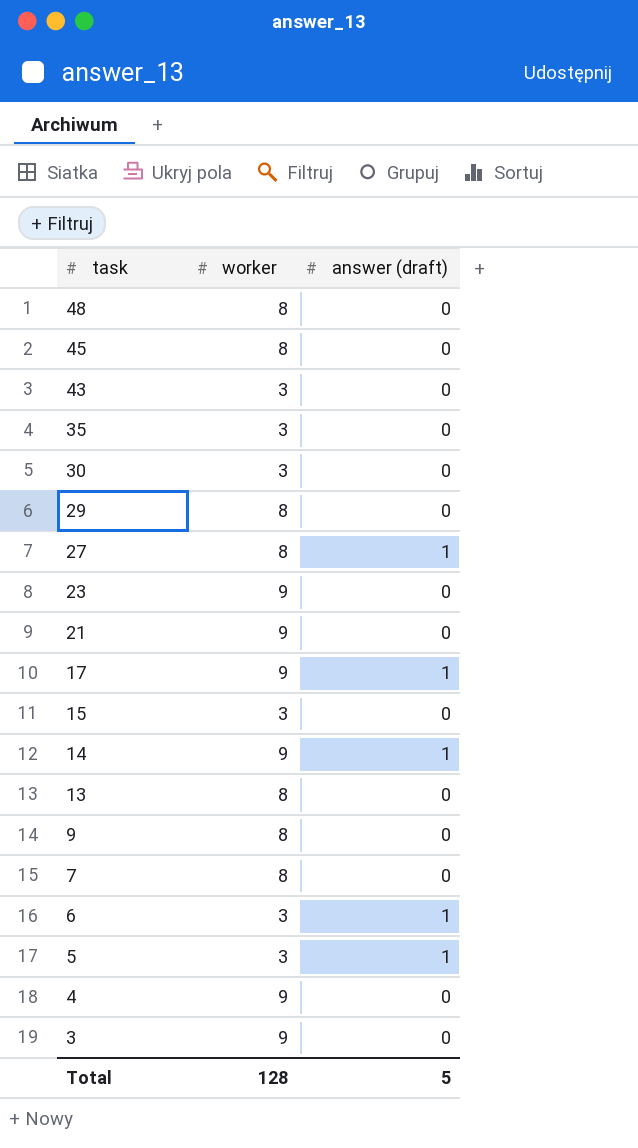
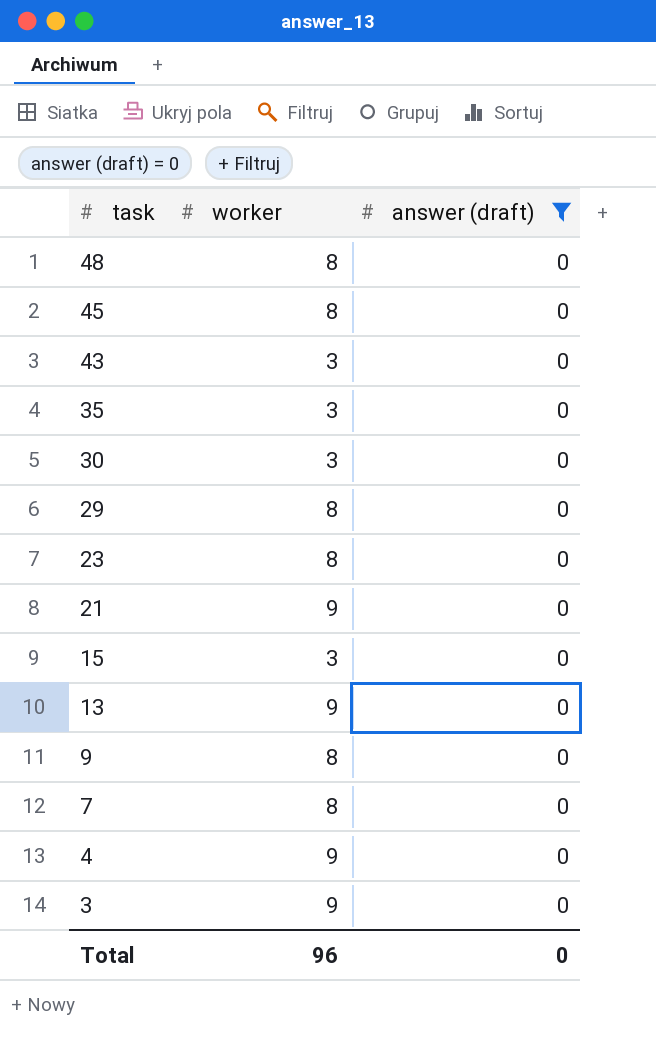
filter: none -> answer (draft) = 0
23 | worker: 9 -> 8
13 | worker: 8 -> 9
Total | worker: 128 -> 96
Total | answer (draft): 5 -> 0

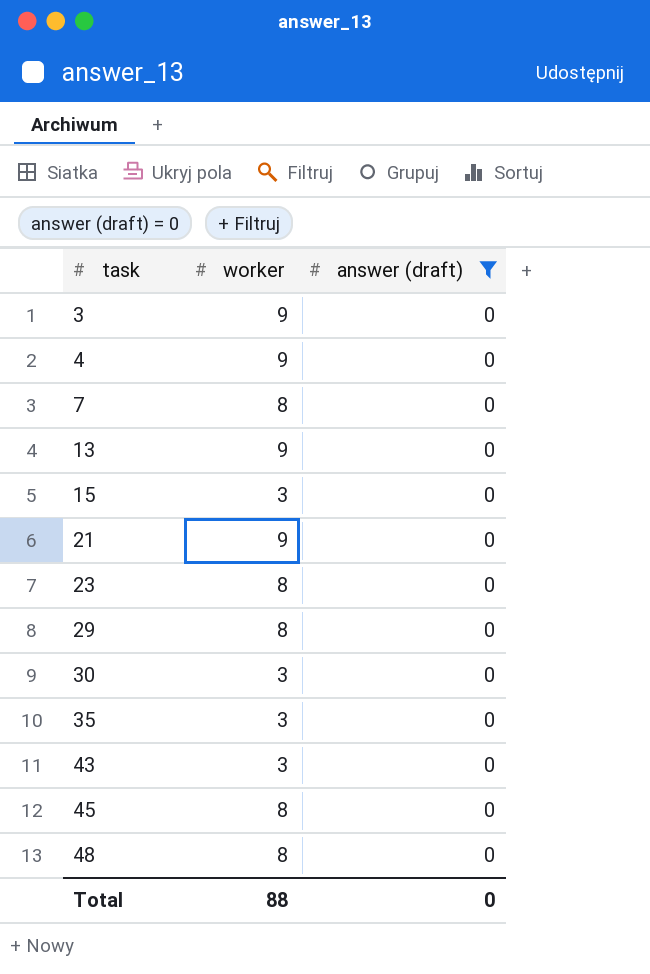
row order: task descending -> task ascending
row 9: 8 | 0 -> none
Total | worker: 96 -> 88

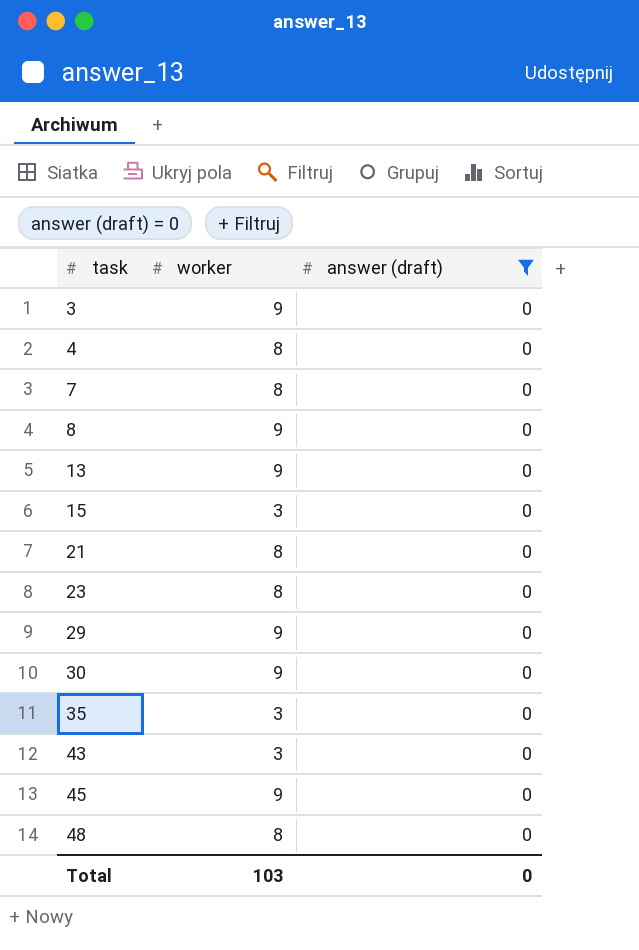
4 | worker: 9 -> 8
row 8: none -> 9 | 0
21 | worker: 9 -> 8
29 | worker: 8 -> 9
30 | worker: 3 -> 9
45 | worker: 8 -> 9
Total | worker: 88 -> 103

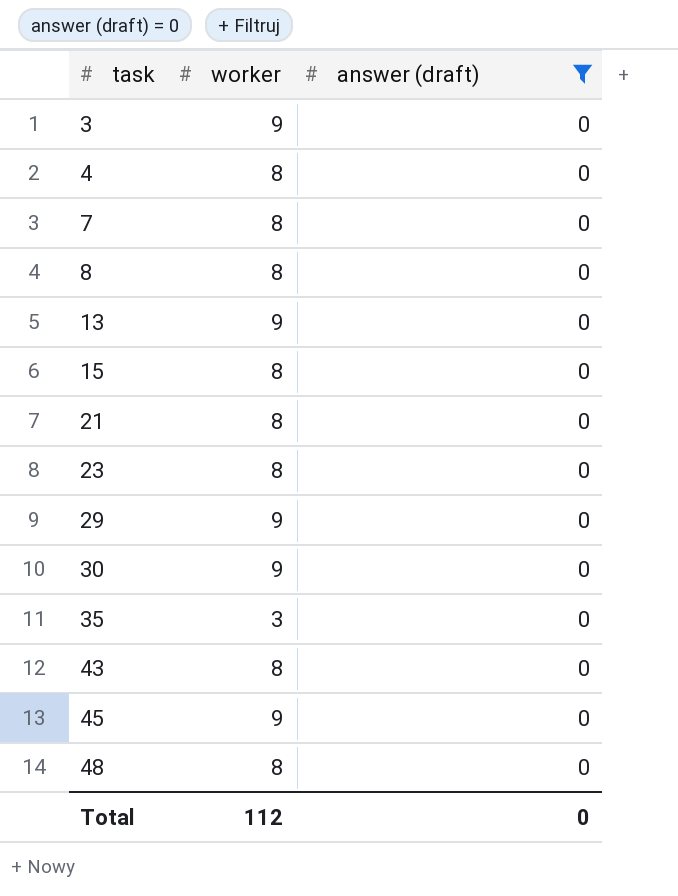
8 | worker: 9 -> 8
15 | worker: 3 -> 8
43 | worker: 3 -> 8
Total | worker: 103 -> 112

